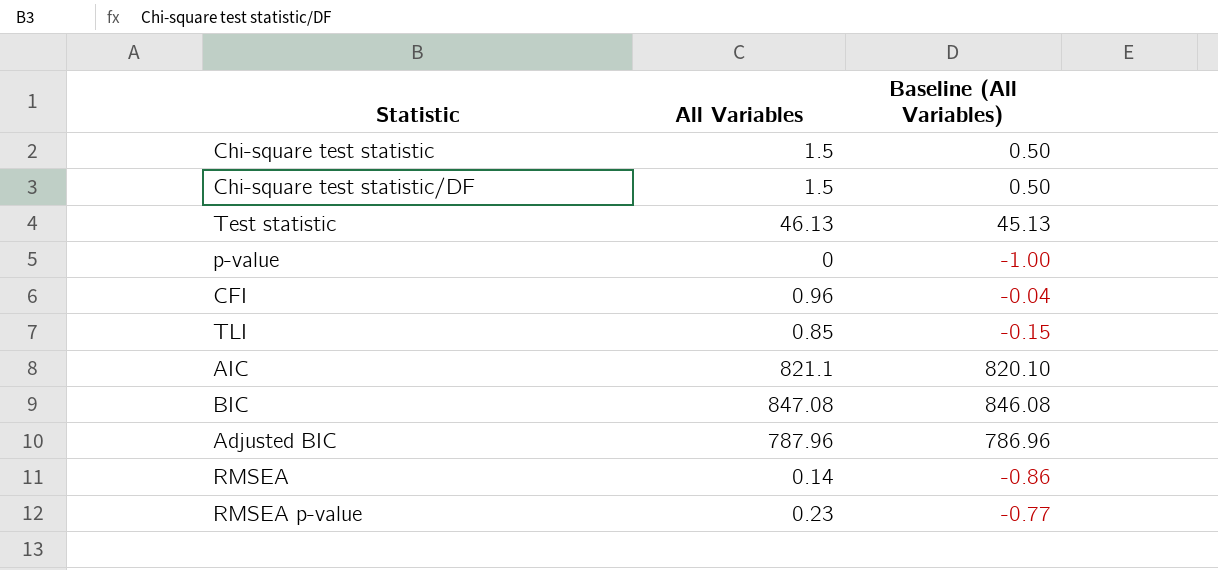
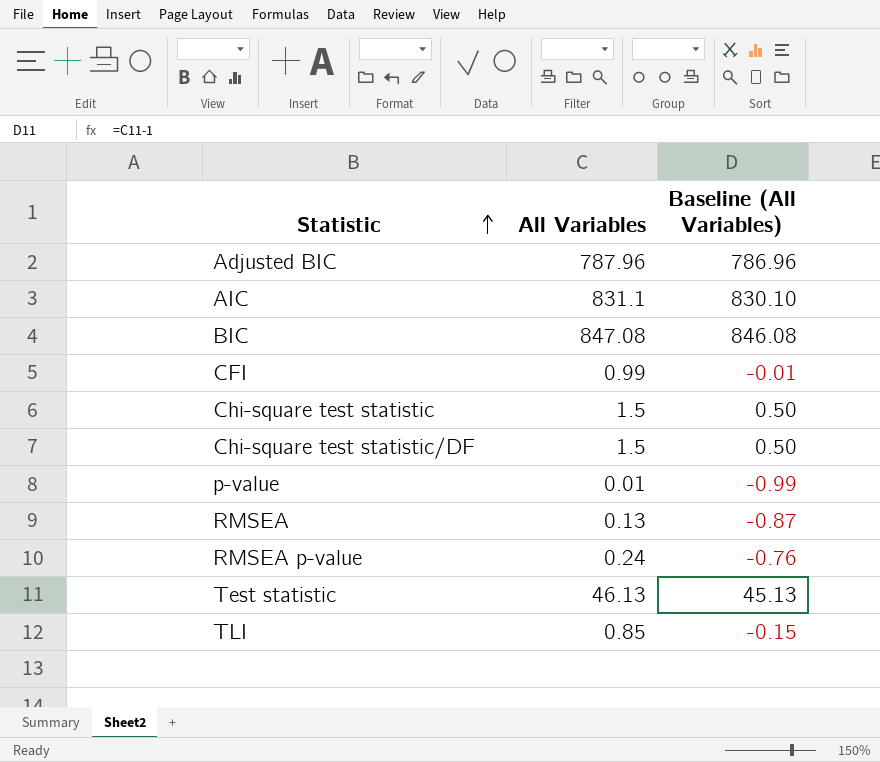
row order: none -> Statistic ascending
AIC | All Variables: 821.1 -> 831.1
AIC | Baseline (All Variables): 820.10 -> 830.10
CFI | All Variables: 0.96 -> 0.99
CFI | Baseline (All Variables): -0.04 -> -0.01
p-value | All Variables: 0 -> 0.01
p-value | Baseline (All Variables): -1.00 -> -0.99
RMSEA | All Variables: 0.14 -> 0.13
RMSEA | Baseline (All Variables): -0.86 -> -0.87
RMSEA p-value | All Variables: 0.23 -> 0.24
RMSEA p-value | Baseline (All Variables): -0.77 -> -0.76

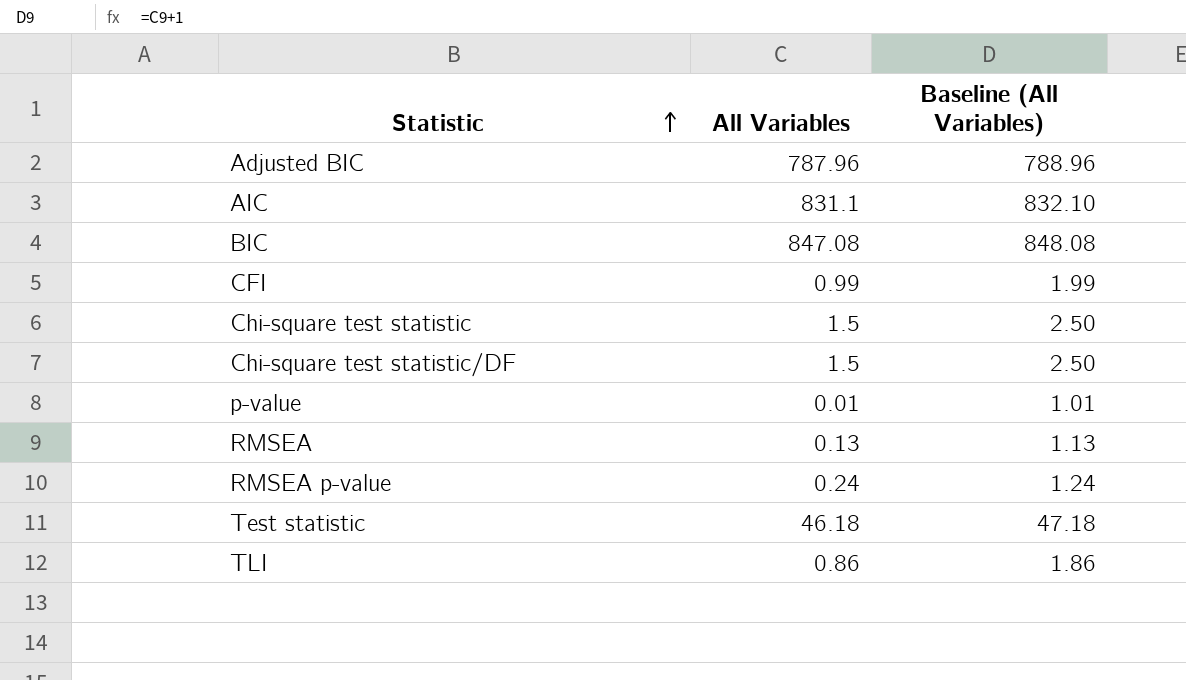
column Baseline (All Variables) | formula: [All Variables] - 1 -> [All Variables] + 1
Test statistic | All Variables: 46.13 -> 46.18
TLI | All Variables: 0.85 -> 0.86

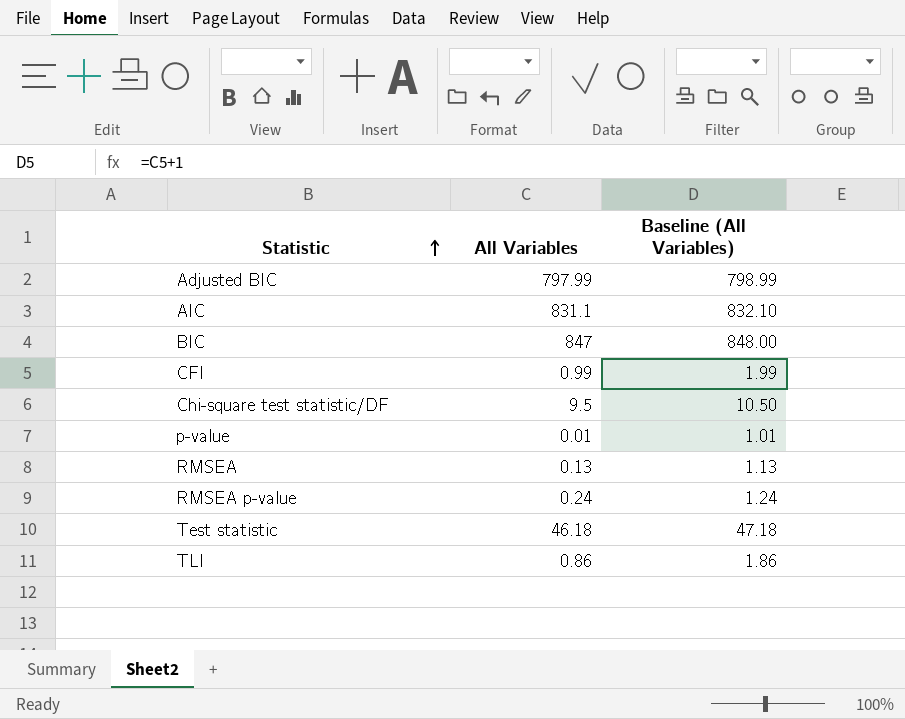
row Chi-square test statistic: 1.5 | 2.50 -> none
Adjusted BIC | All Variables: 787.96 -> 797.99
Adjusted BIC | Baseline (All Variables): 788.96 -> 798.99
BIC | All Variables: 847.08 -> 847
BIC | Baseline (All Variables): 848.08 -> 848.00
Chi-square test statistic/DF | All Variables: 1.5 -> 9.5
Chi-square test statistic/DF | Baseline (All Variables): 2.50 -> 10.50

